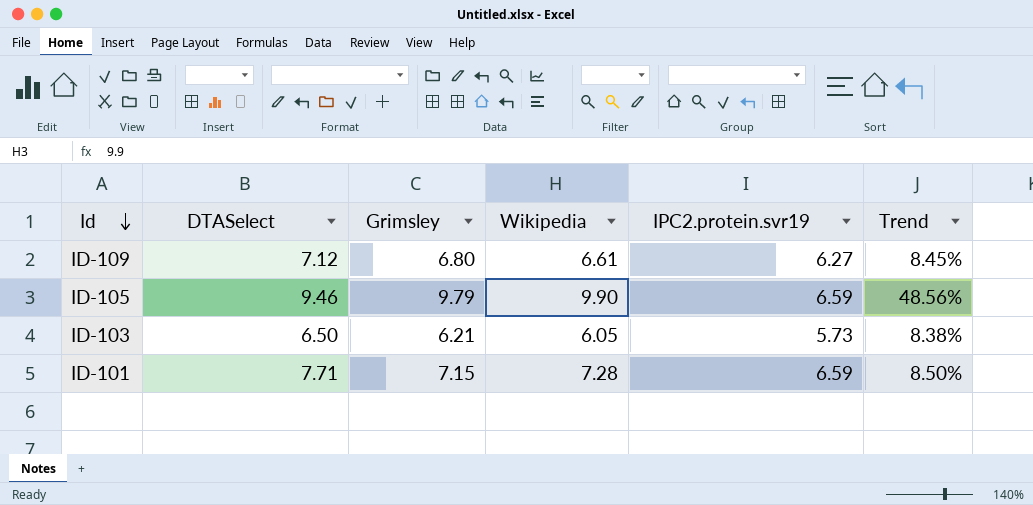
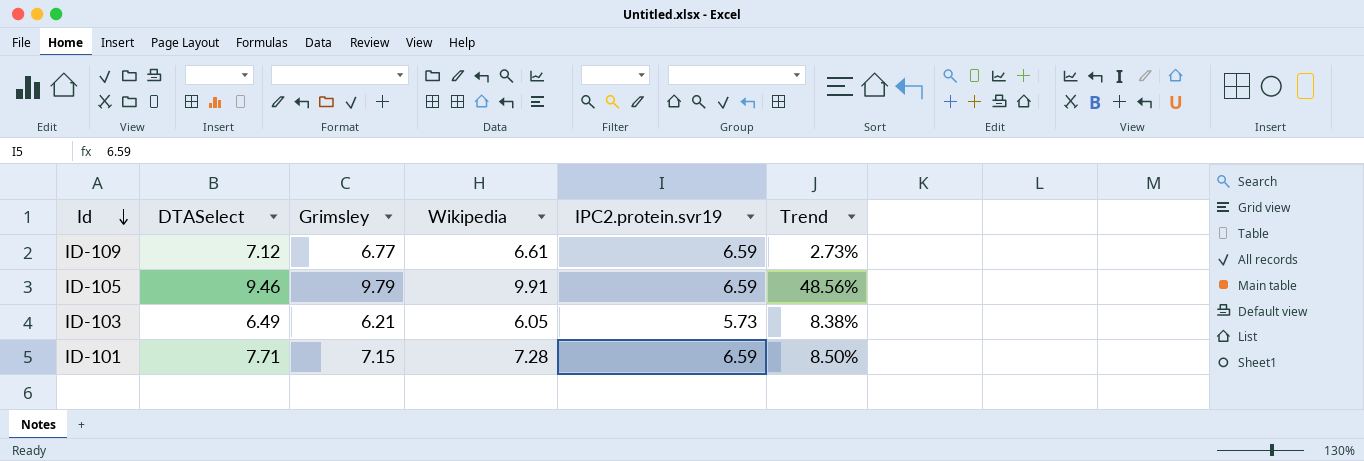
ID-109 | Grimsley: 6.80 -> 6.77
ID-109 | IPC2.protein.svr19: 6.27 -> 6.59
ID-109 | Trend: 8.45% -> 2.73%
ID-105 | Wikipedia: 9.90 -> 9.91
ID-103 | DTASelect: 6.50 -> 6.49

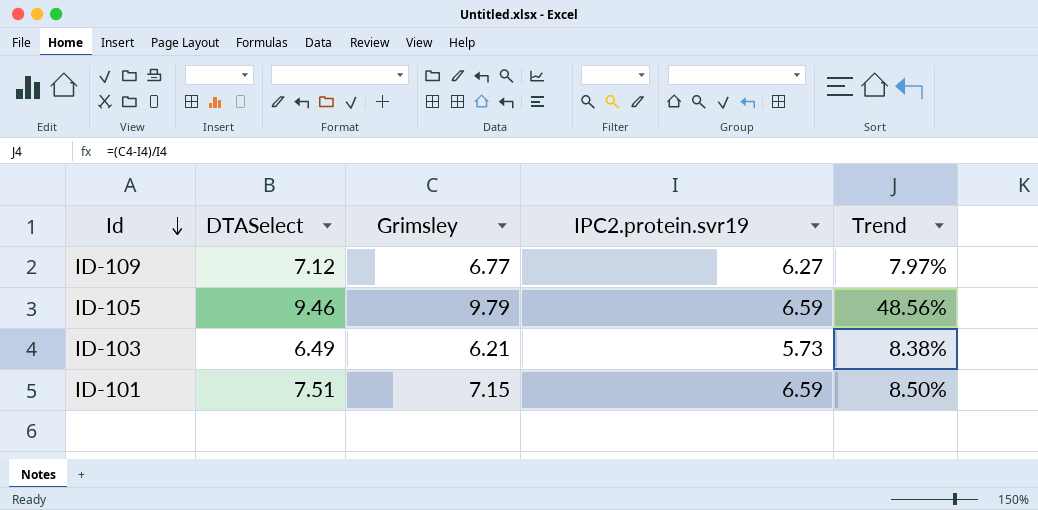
column Wikipedia | position: 4 -> none
ID-109 | IPC2.protein.svr19: 6.59 -> 6.27
ID-109 | Trend: 2.73% -> 7.97%
ID-101 | DTASelect: 7.71 -> 7.51

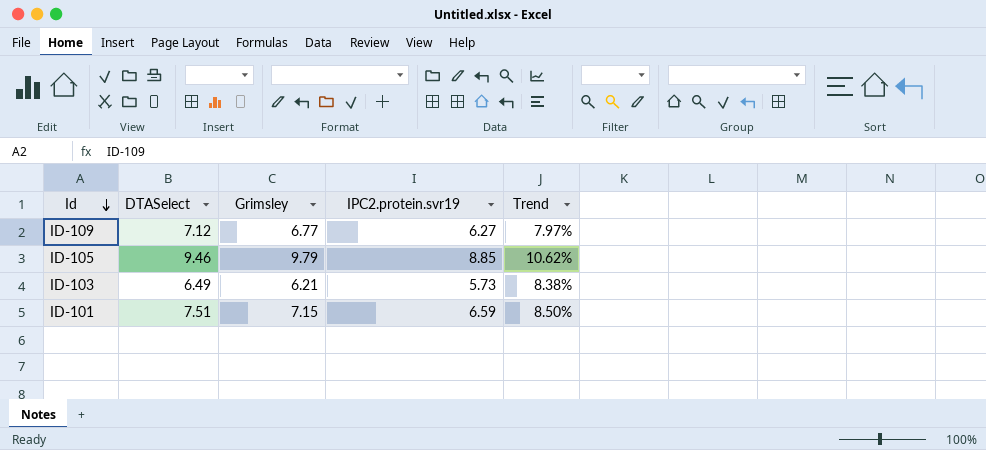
ID-105 | IPC2.protein.svr19: 6.59 -> 8.85
ID-105 | Trend: 48.56% -> 10.62%

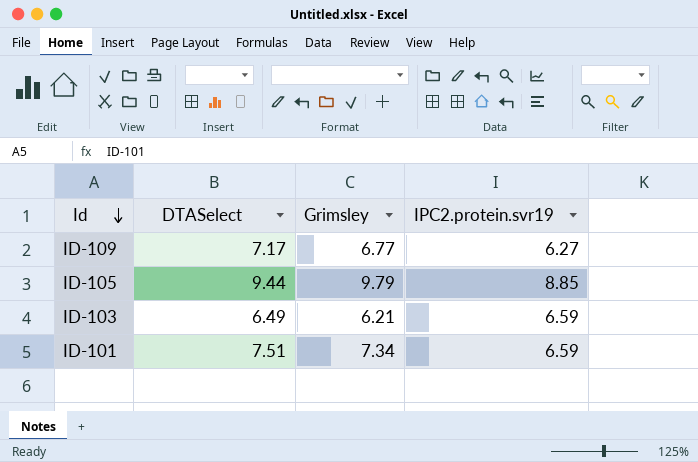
column Trend | formula: ([Grimsley] - [IPC2.protein.svr19]) / [IPC2.protein.svr19] -> none
ID-109 | DTASelect: 7.12 -> 7.17
ID-105 | DTASelect: 9.46 -> 9.44
ID-103 | IPC2.protein.svr19: 5.73 -> 6.59
ID-101 | Grimsley: 7.15 -> 7.34

